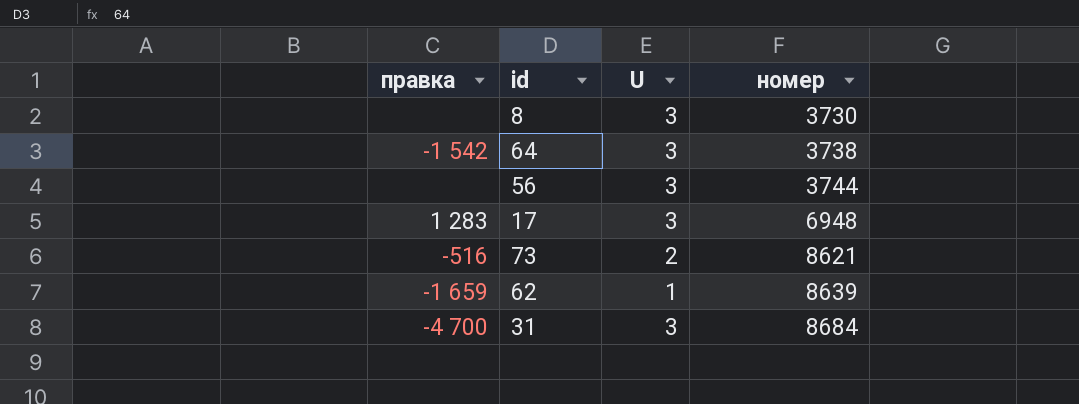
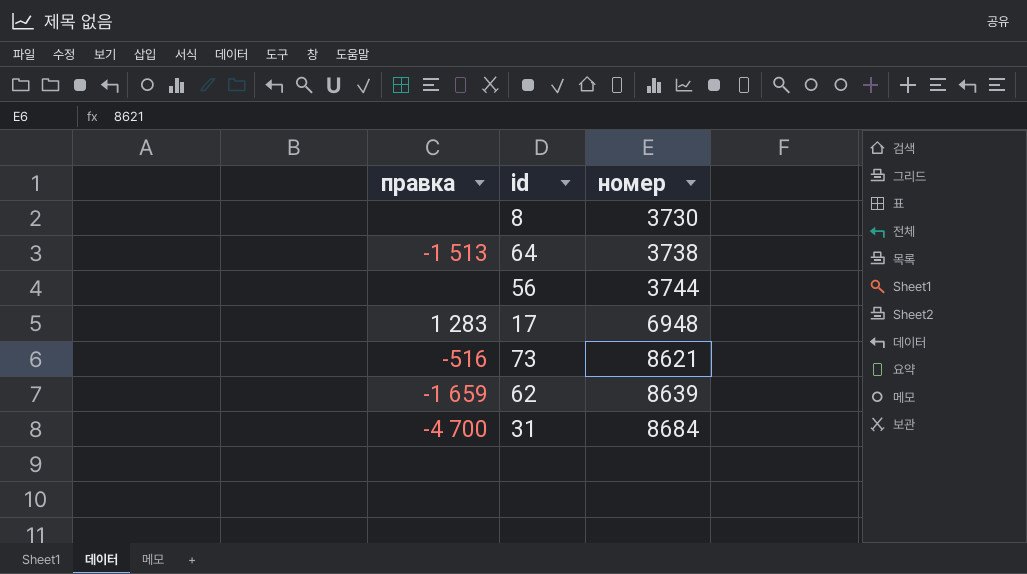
column U | position: 3 -> none
64 | правка: -1 542 -> -1 513

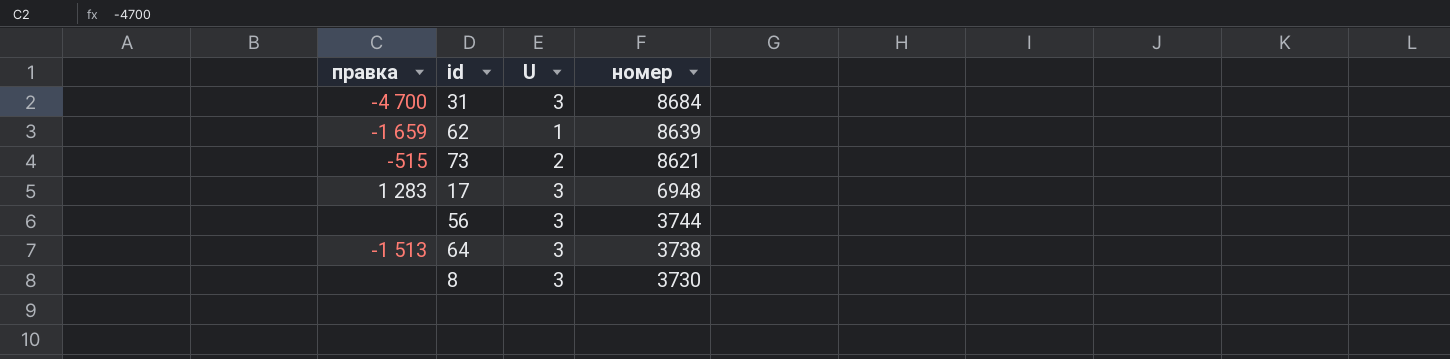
row order: номер ascending -> номер descending
column U | position: none -> 3
73 | правка: -516 -> -515

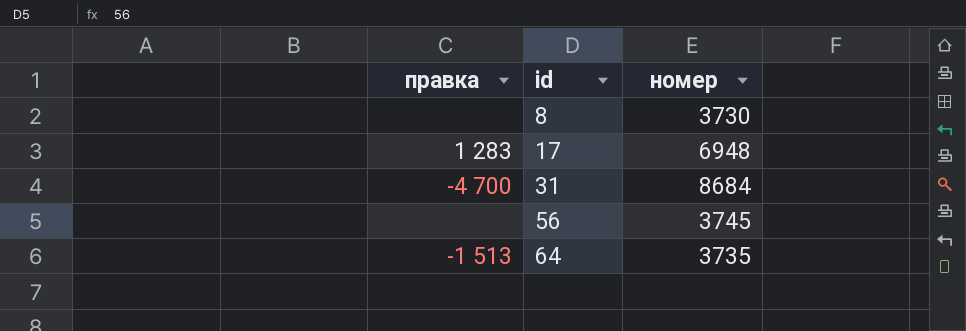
row order: номер descending -> id ascending
column U | position: 3 -> none
row 62: -1 659 | 1 | 8639 -> none
row 73: -515 | 2 | 8621 -> none
56 | номер: 3744 -> 3745
64 | номер: 3738 -> 3735

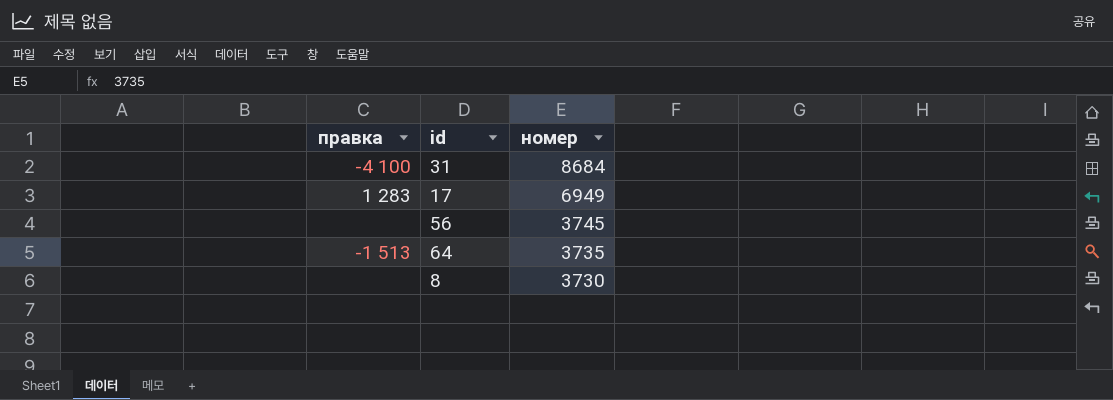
row order: id ascending -> номер descending
31 | правка: -4 700 -> -4 100
17 | номер: 6948 -> 6949

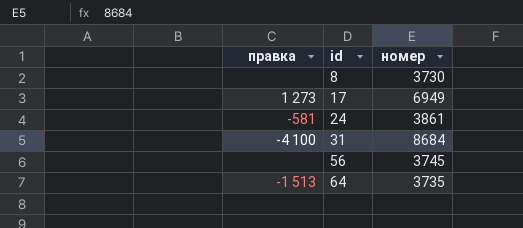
row order: номер descending -> id ascending
17 | правка: 1 283 -> 1 273
row 24: none -> -581 | 3861

